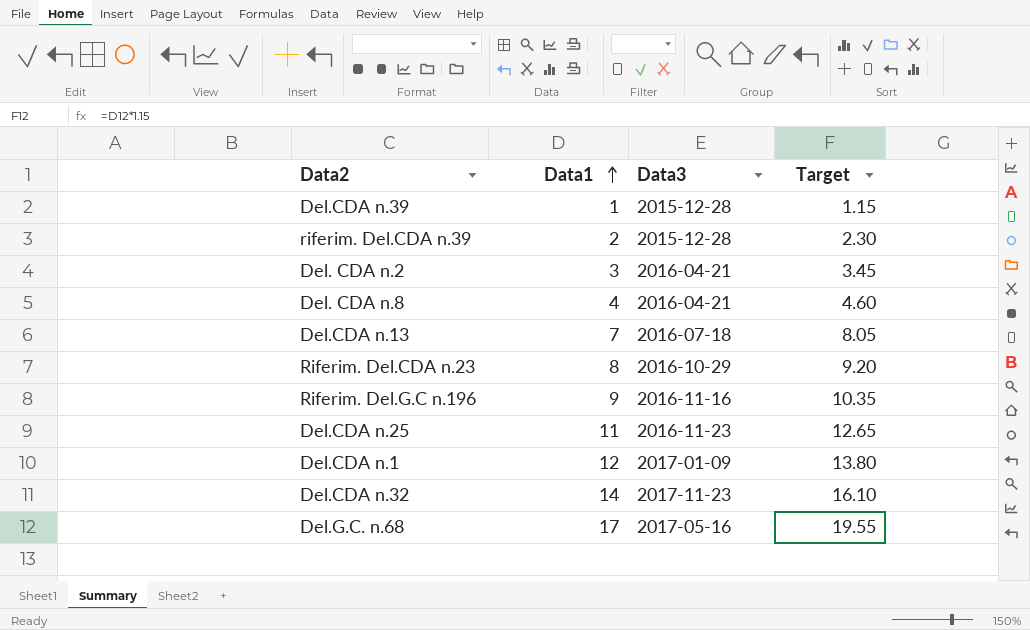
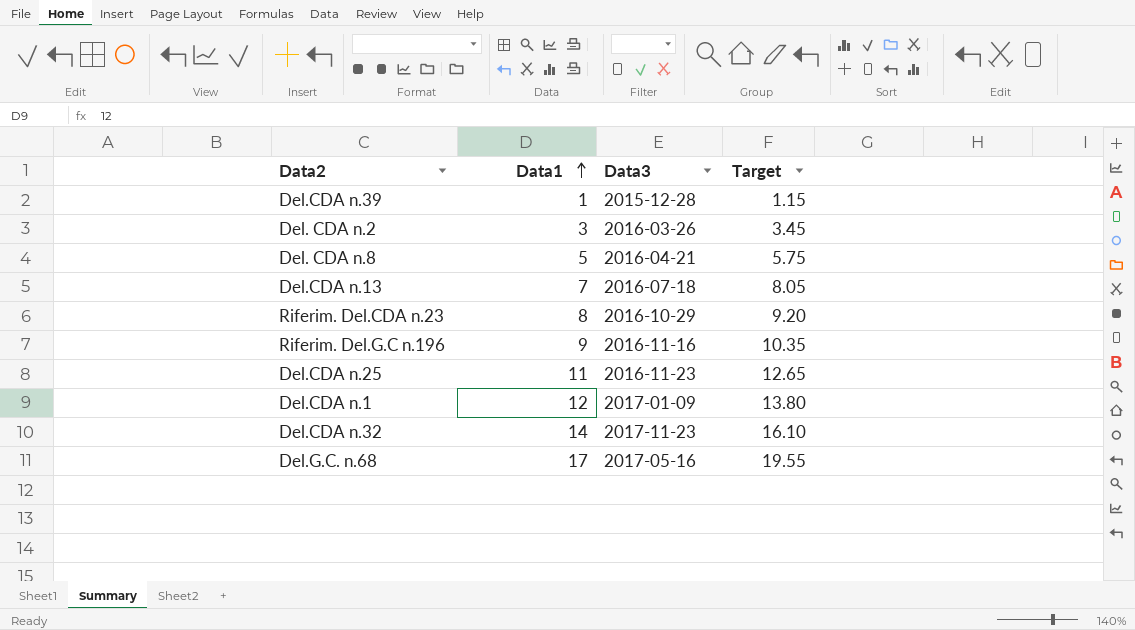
row riferim. Del.CDA n.39: 2 | 2015-12-28 | 2.30 -> none
Del. CDA n.2 | Data3: 2016-04-21 -> 2016-03-26
Del. CDA n.8 | Data1: 4 -> 5
Del. CDA n.8 | Target: 4.60 -> 5.75

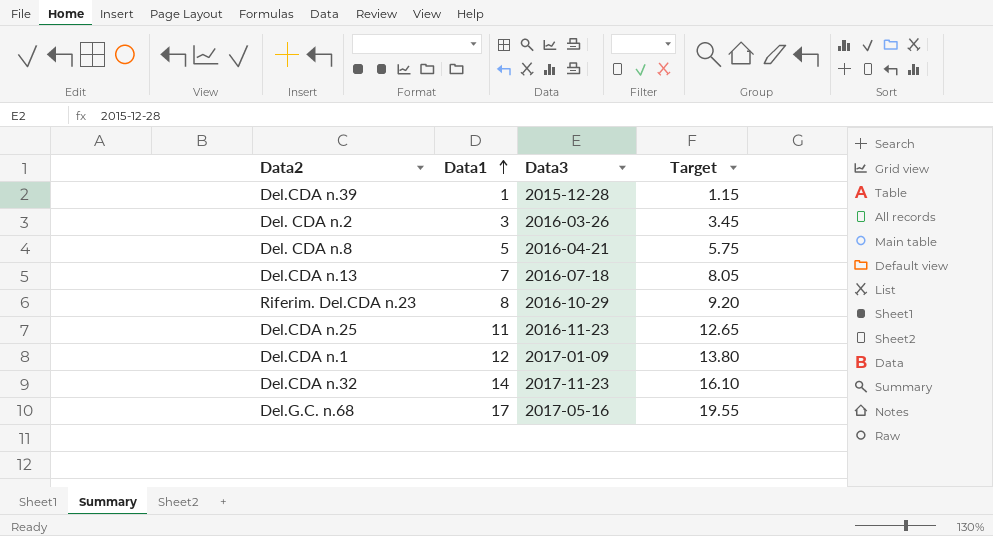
row Riferim. Del.G.C n.196: 9 | 2016-11-16 | 10.35 -> none

